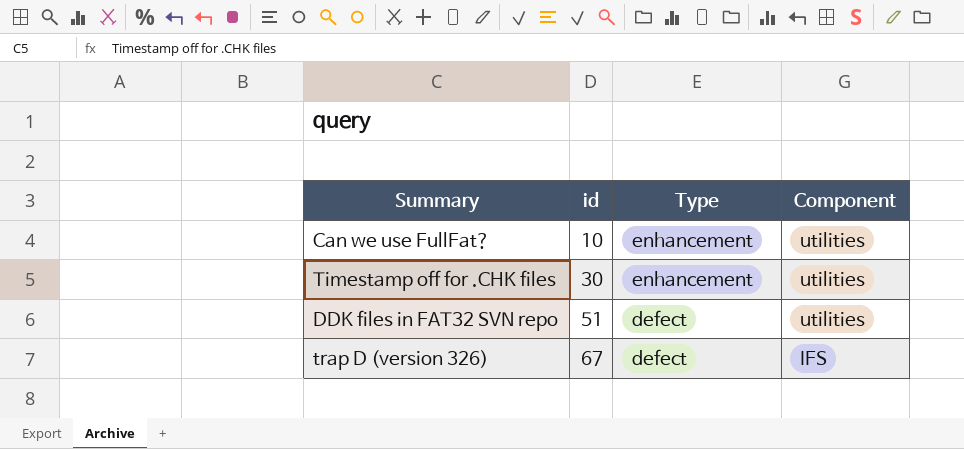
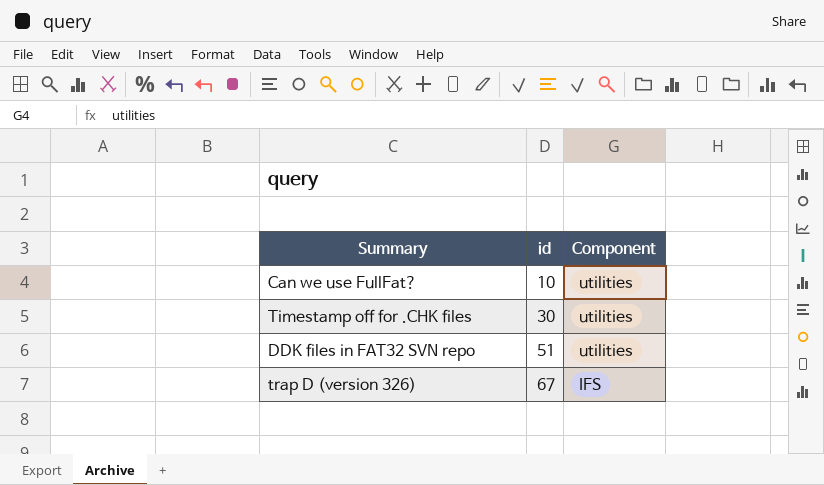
column Type | position: 3 -> none

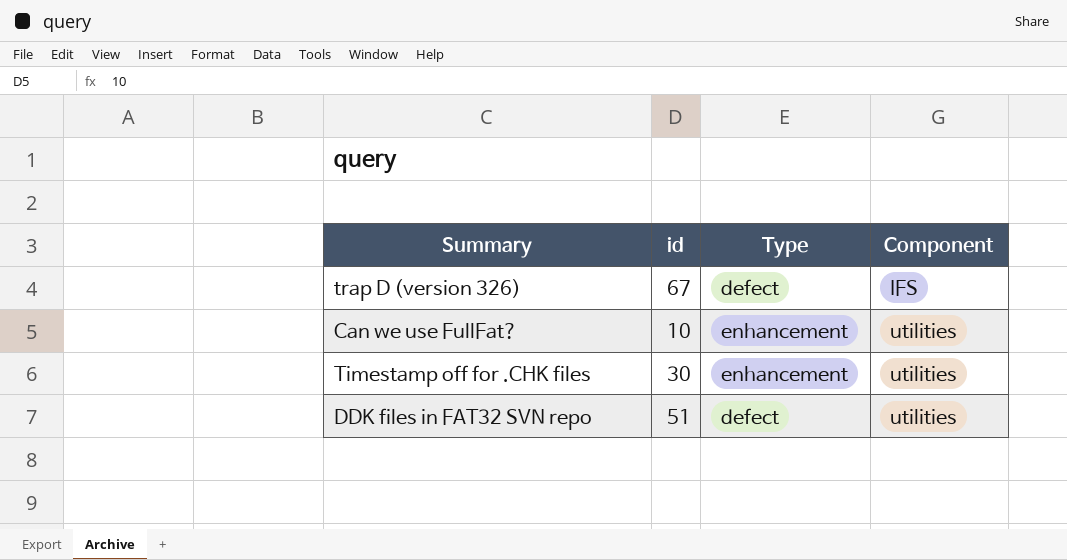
row order: id ascending -> Component ascending
column Type | position: none -> 3

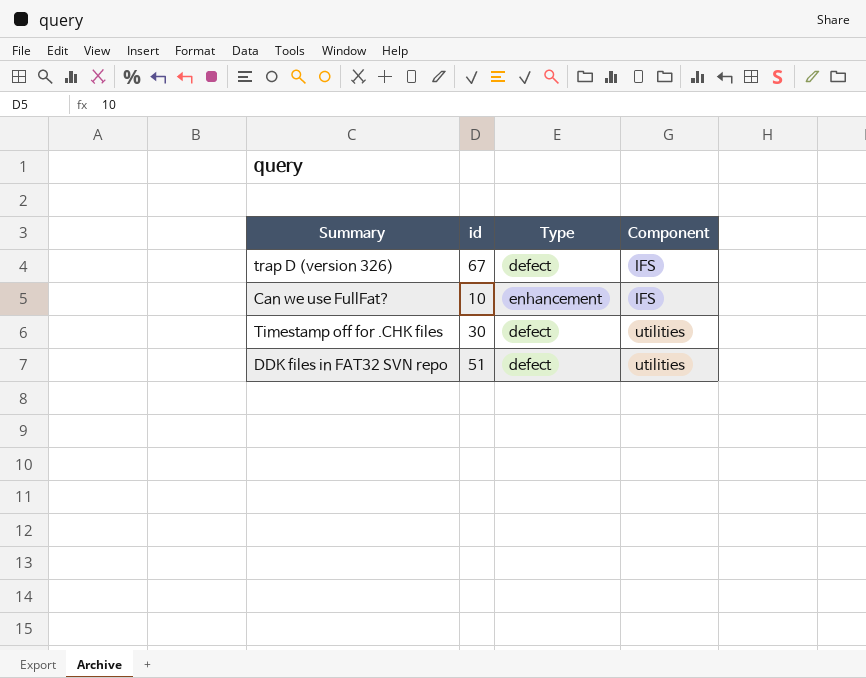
Can we use FullFat? | Component: utilities -> IFS
Timestamp off for .CHK files | Type: enhancement -> defect

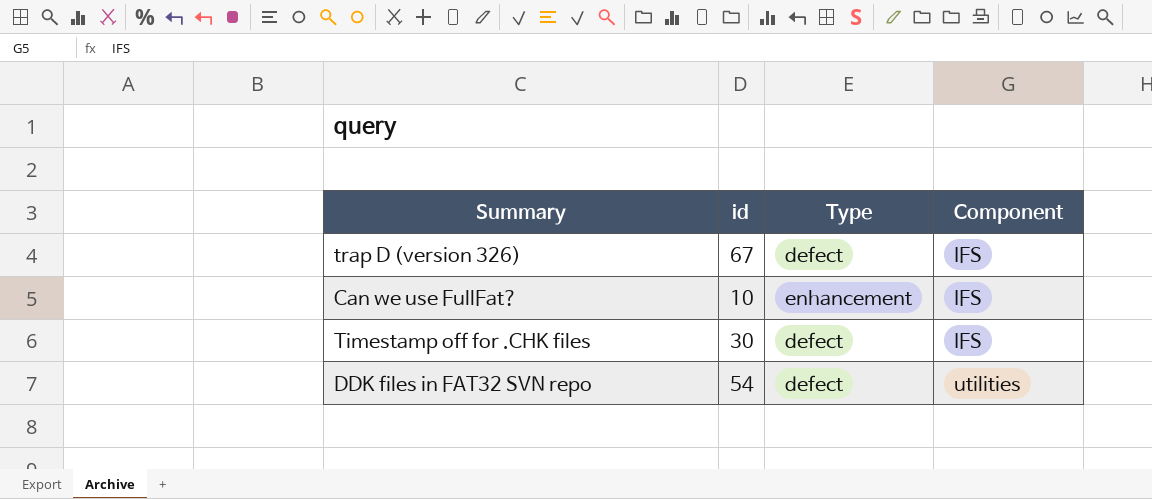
Timestamp off for .CHK files | Component: utilities -> IFS
DDK files in FAT32 SVN repo | id: 51 -> 54

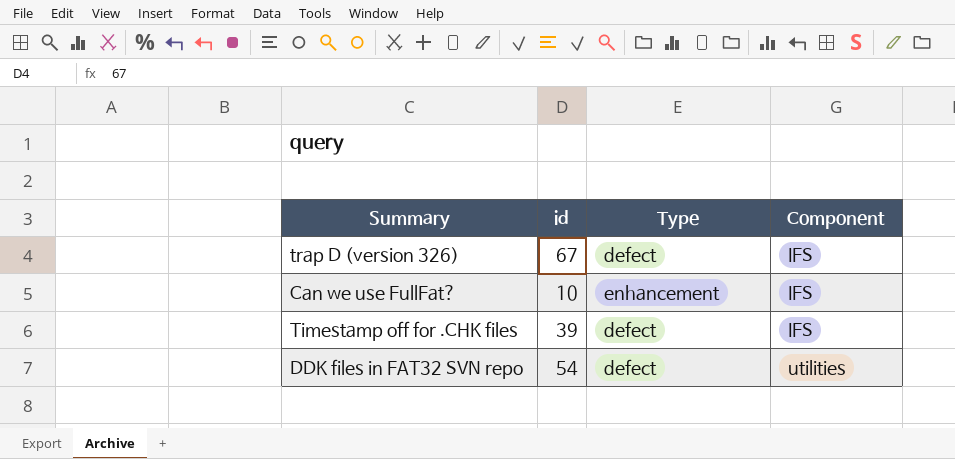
Timestamp off for .CHK files | id: 30 -> 39

